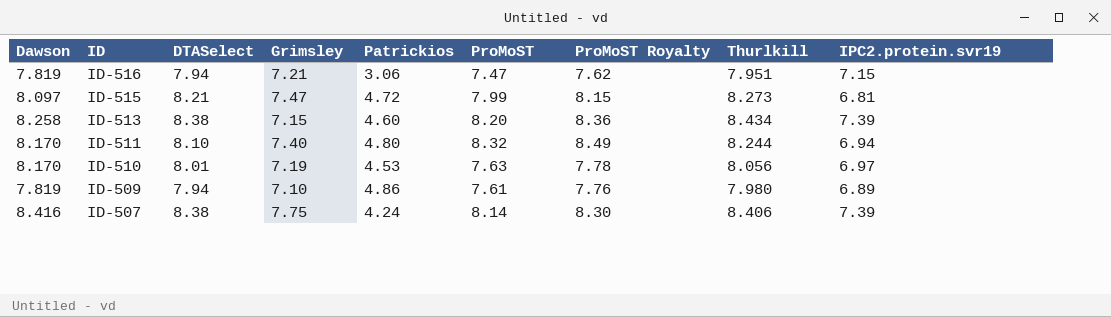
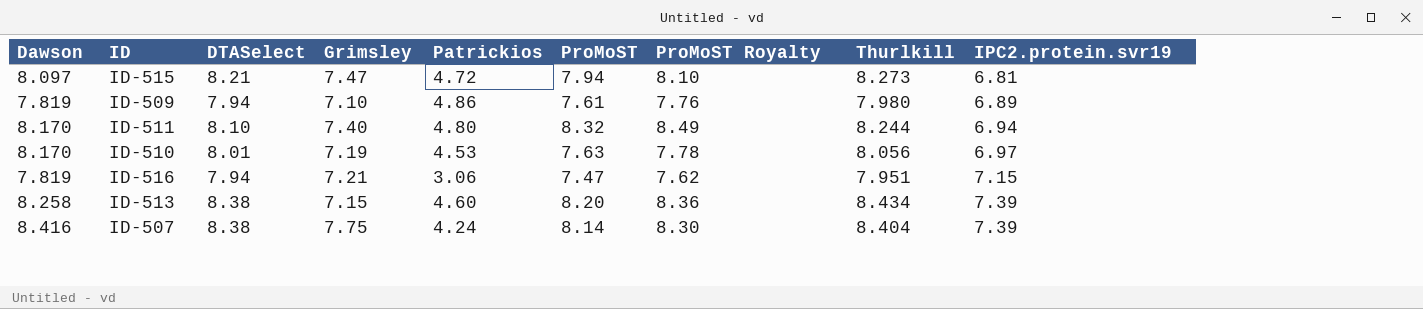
row order: ID descending -> IPC2.protein.svr19 ascending
ID-515 | ProMoST: 7.99 -> 7.94
ID-515 | ProMoST Royalty: 8.15 -> 8.10
ID-507 | Thurlkill: 8.406 -> 8.404

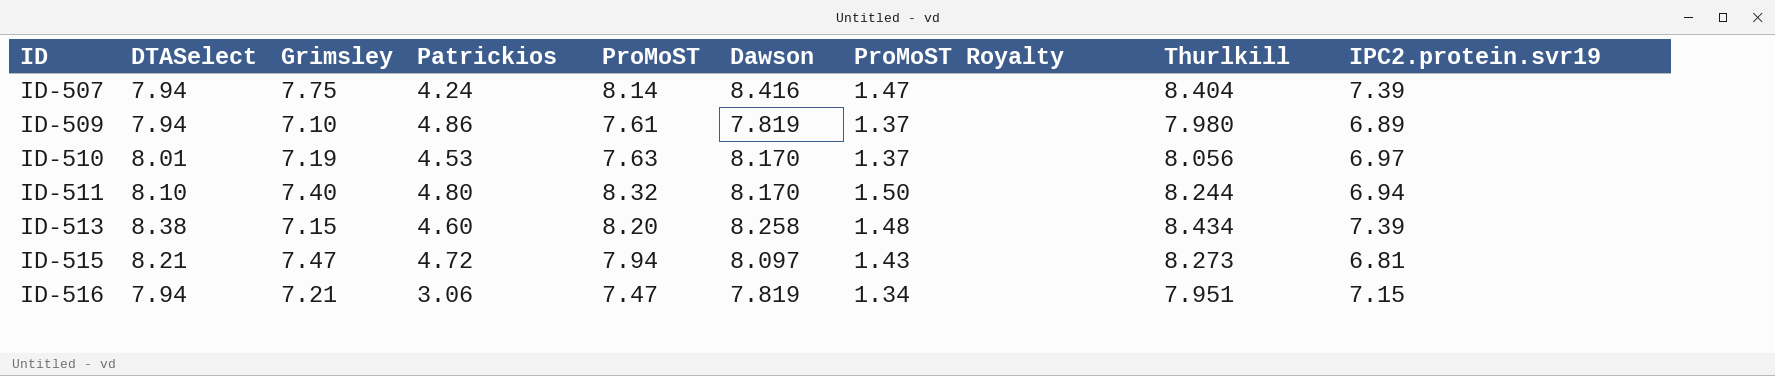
row order: IPC2.protein.svr19 ascending -> ID ascending
column Dawson | position: 1 -> 6
column ProMoST Royalty | formula: [ProMoST] * 1.02 -> [ProMoST] * 0.18
ID-507 | DTASelect: 8.38 -> 7.94

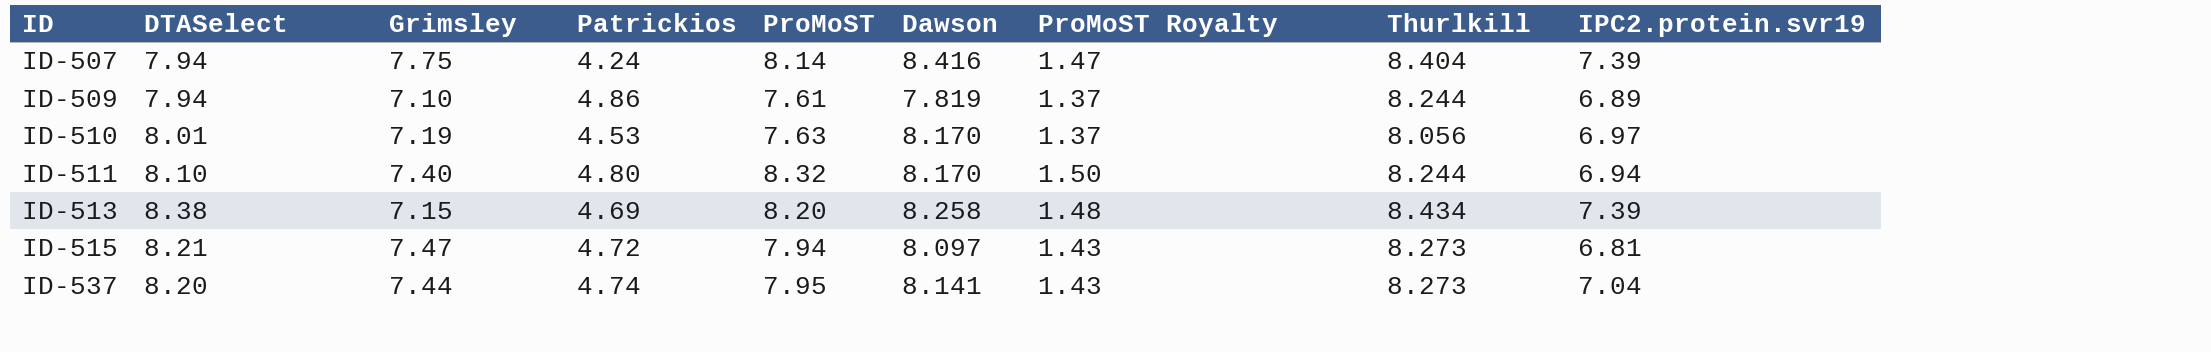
row ID-516: 7.94 | 7.21 | 3.06 | 7.47 | 7.819 | 1.34 | 7.951 | 7.15 -> none
ID-509 | Thurlkill: 7.980 -> 8.244
ID-513 | Patrickios: 4.60 -> 4.69
row ID-537: none -> 8.20 | 7.44 | 4.74 | 7.95 | 8.141 | 1.43 | 8.273 | 7.04

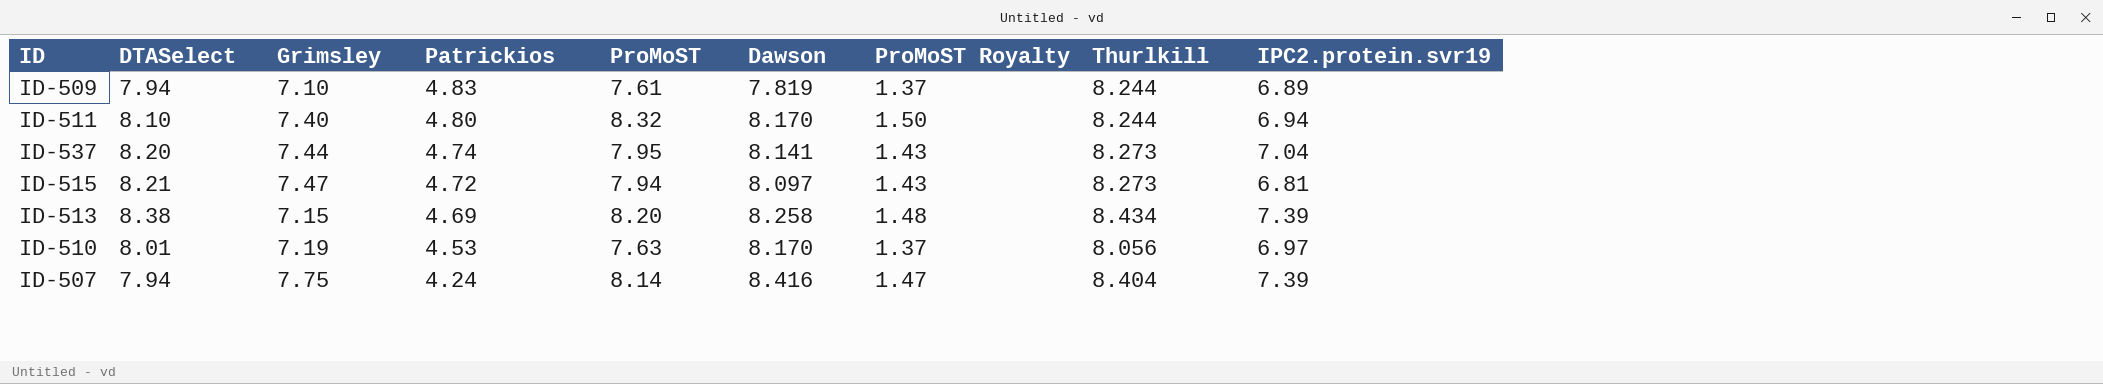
row order: ID ascending -> Patrickios descending
ID-509 | Patrickios: 4.86 -> 4.83

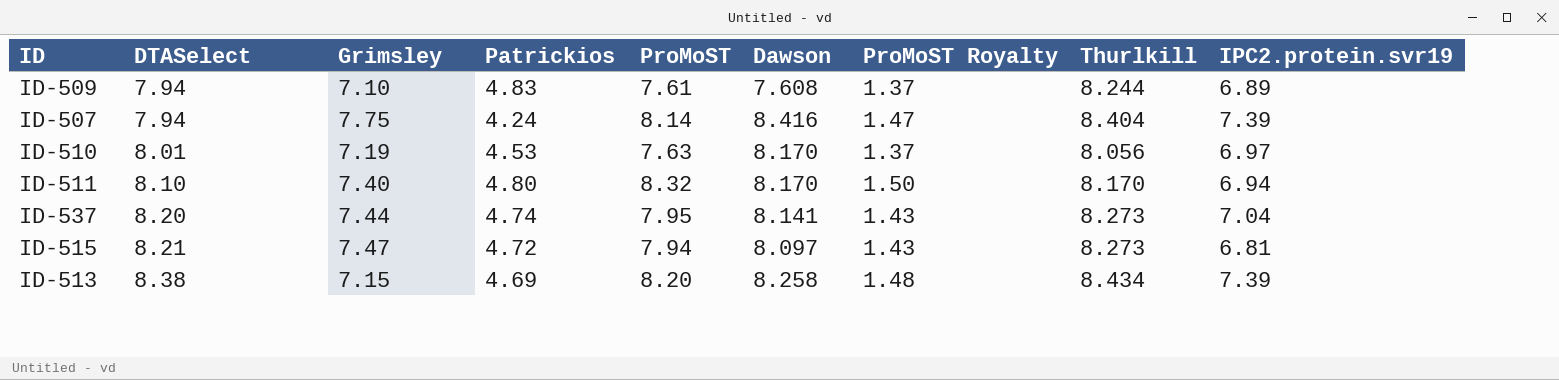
row order: Patrickios descending -> DTASelect ascending
ID-509 | Dawson: 7.819 -> 7.608
ID-511 | Thurlkill: 8.244 -> 8.170

